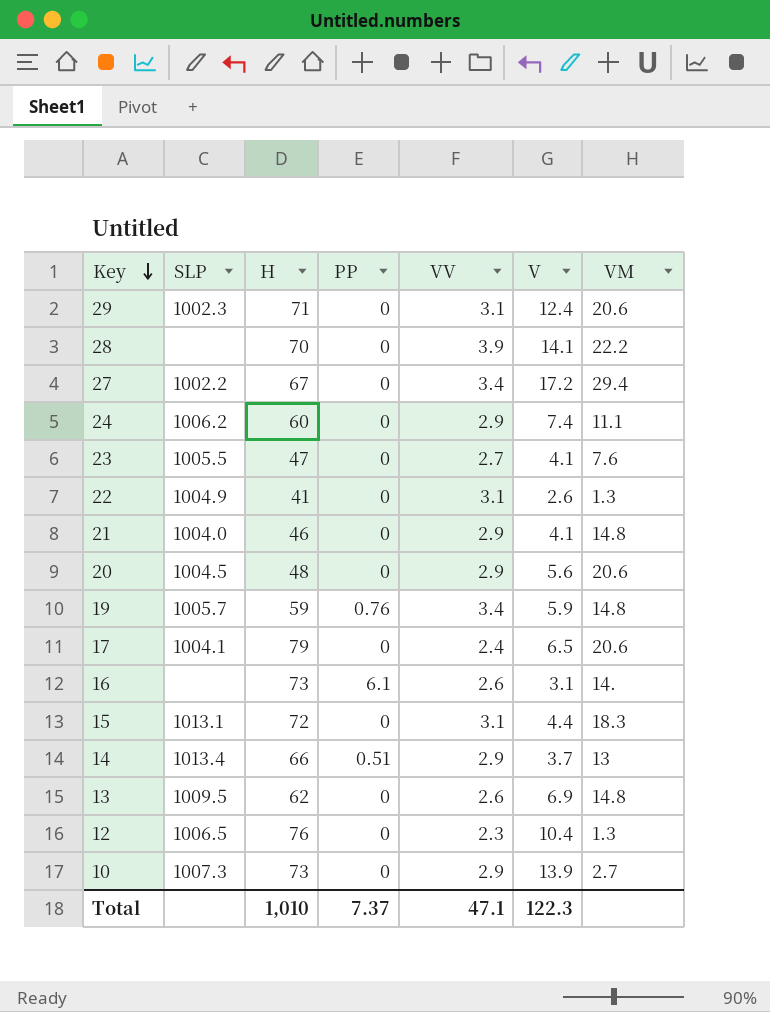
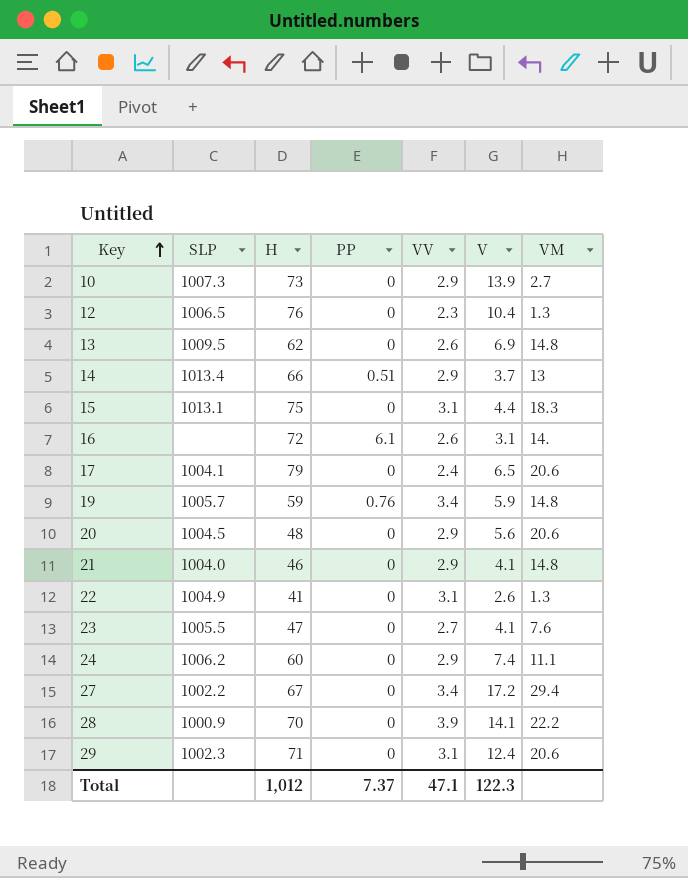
row order: Key descending -> Key ascending
15 | H: 72 -> 75
16 | H: 73 -> 72
28 | SLP: none -> 1000.9
Total | H: 1,010 -> 1,012

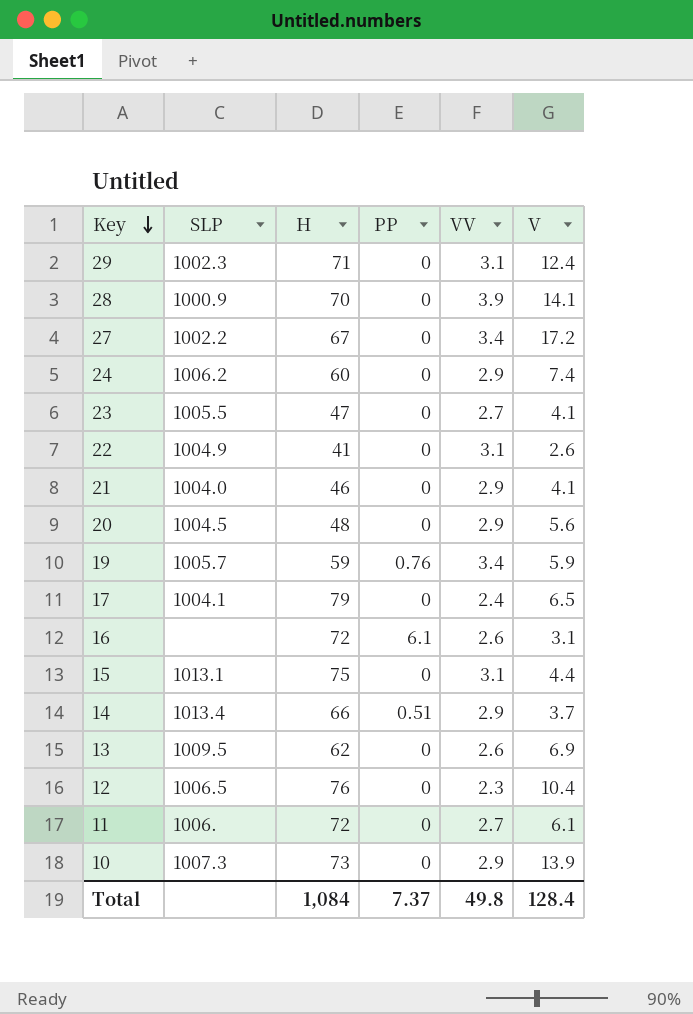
row order: Key ascending -> Key descending
column VM | position: 7 -> none
row 11: none -> 1006. | 72 | 0 | 2.7 | 6.1
Total | H: 1,012 -> 1,084
Total | VV: 47.1 -> 49.8
Total | V: 122.3 -> 128.4

